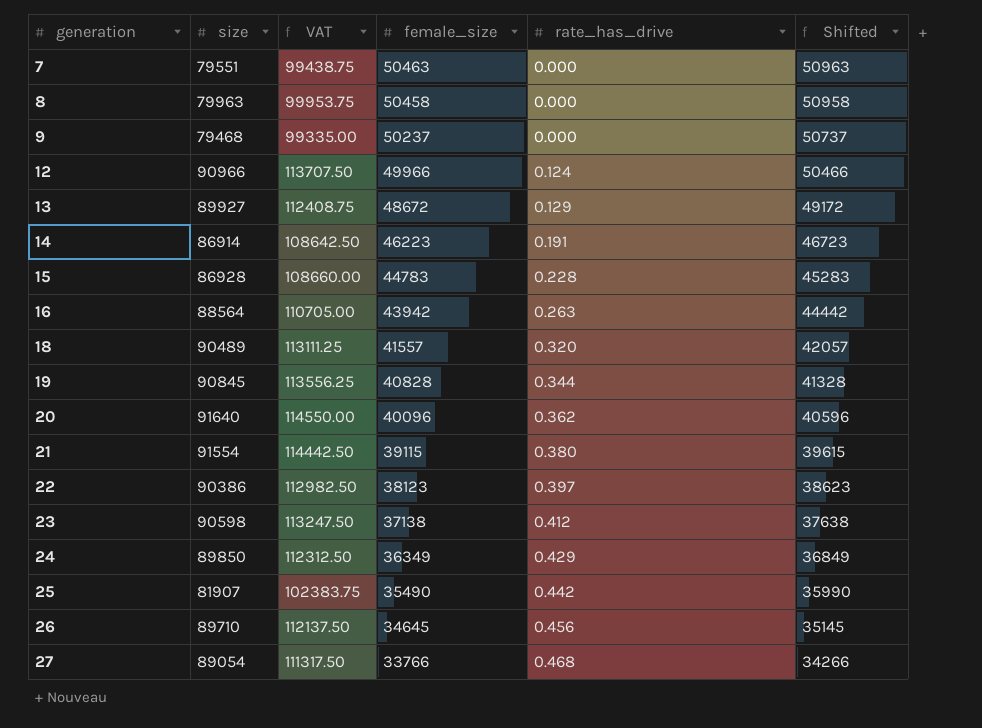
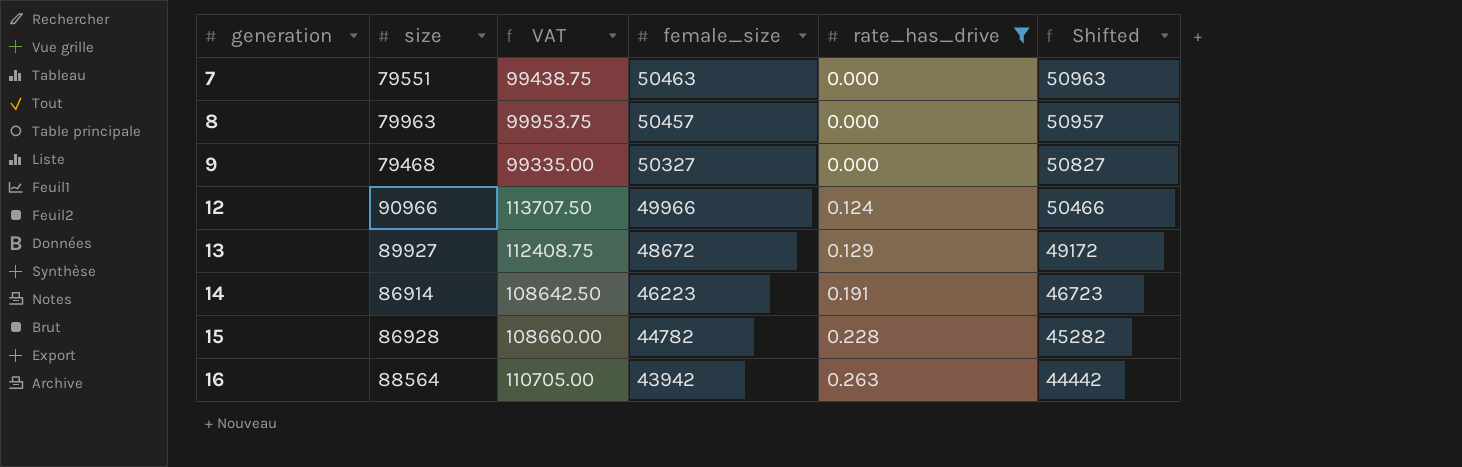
filter: none -> rate_has_drive <= 0.263
8 | female_size: 50458 -> 50457
8 | Shifted: 50958 -> 50957
9 | female_size: 50237 -> 50327
9 | Shifted: 50737 -> 50827
15 | female_size: 44783 -> 44782
15 | Shifted: 45283 -> 45282

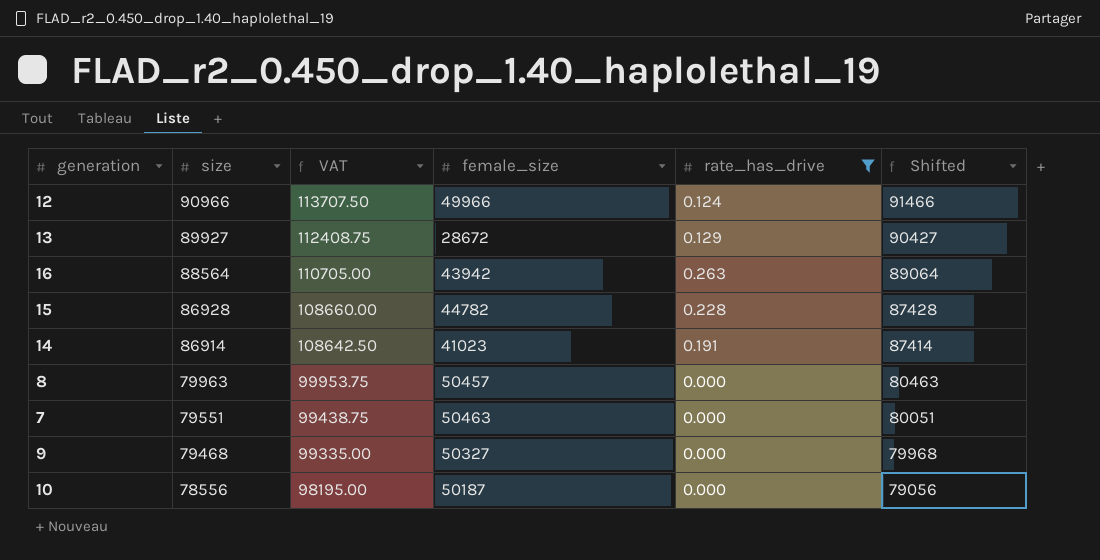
row order: generation ascending -> size descending
column Shifted | formula: [female_size] + 500 -> [size] + 500
13 | female_size: 48672 -> 28672
14 | female_size: 46223 -> 41023
row 10: none -> 78556 | 98195.00 | 50187 | 0.000 | 79056

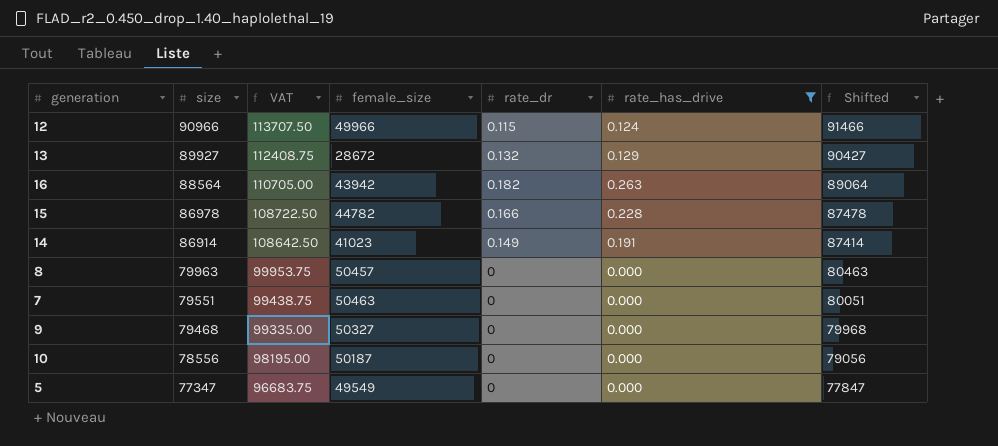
column rate_dr | position: none -> 5
15 | size: 86928 -> 86978
15 | VAT: 108660.00 -> 108722.50
15 | Shifted: 87428 -> 87478
row 5: none -> 77347 | 96683.75 | 49549 | 0 | 0.000 | 77847

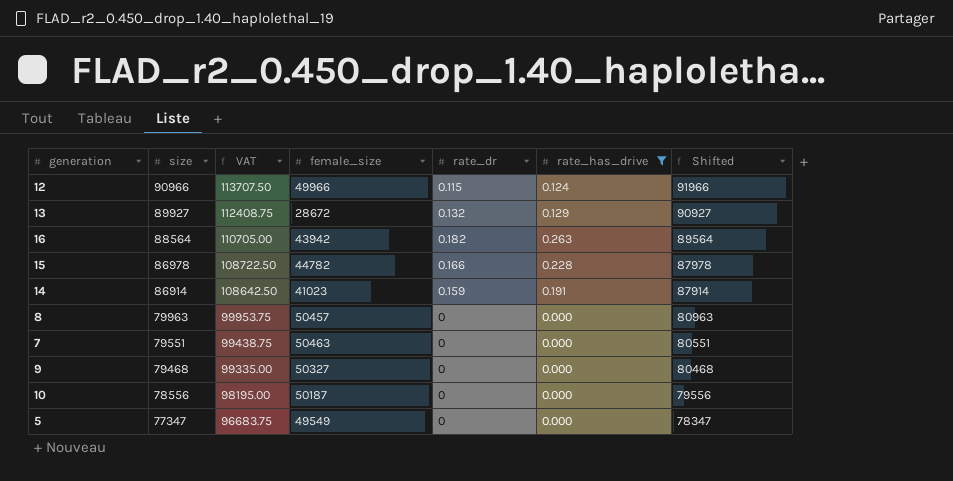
column Shifted | formula: [size] + 500 -> [size] + 1000
14 | rate_dr: 0.149 -> 0.159

